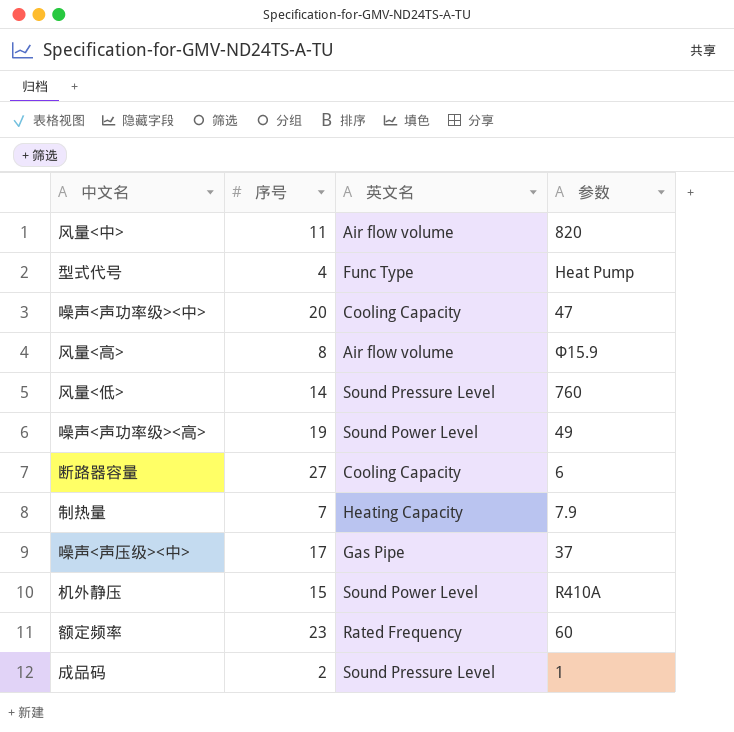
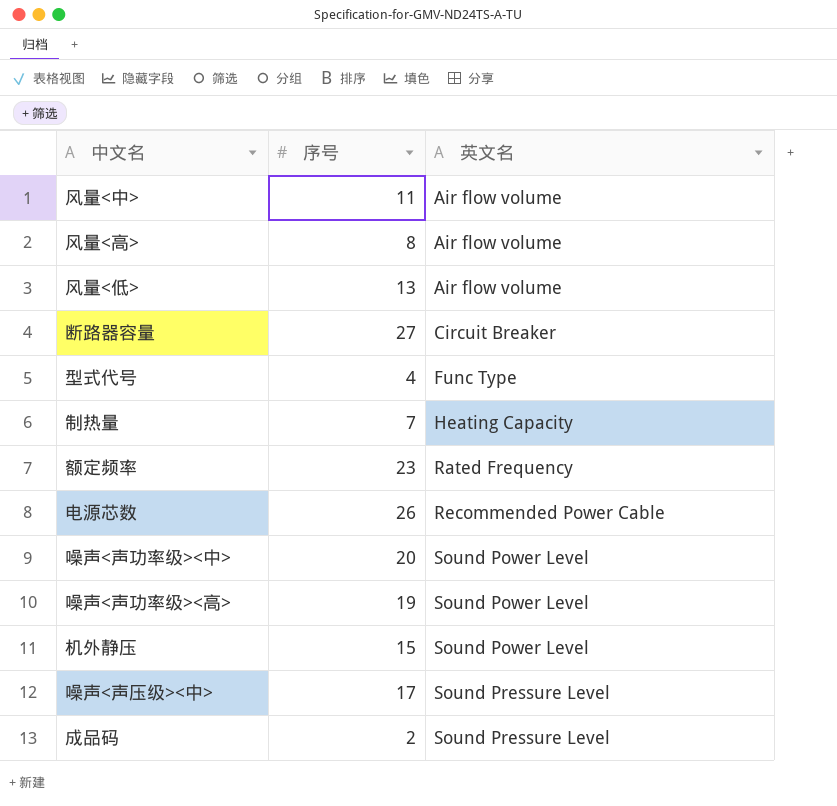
row order: none -> 英文名 ascending
column 参数 | position: 4 -> none
风量<低> | 序号: 14 -> 13
风量<低> | 英文名: Sound Pressure Level -> Air flow volume
断路器容量 | 英文名: Cooling Capacity -> Circuit Breaker
row 电源芯数: none -> 26 | Recommended Power Cable
噪声<声功率级><中> | 英文名: Cooling Capacity -> Sound Power Level
噪声<声压级><中> | 英文名: Gas Pipe -> Sound Pressure Level

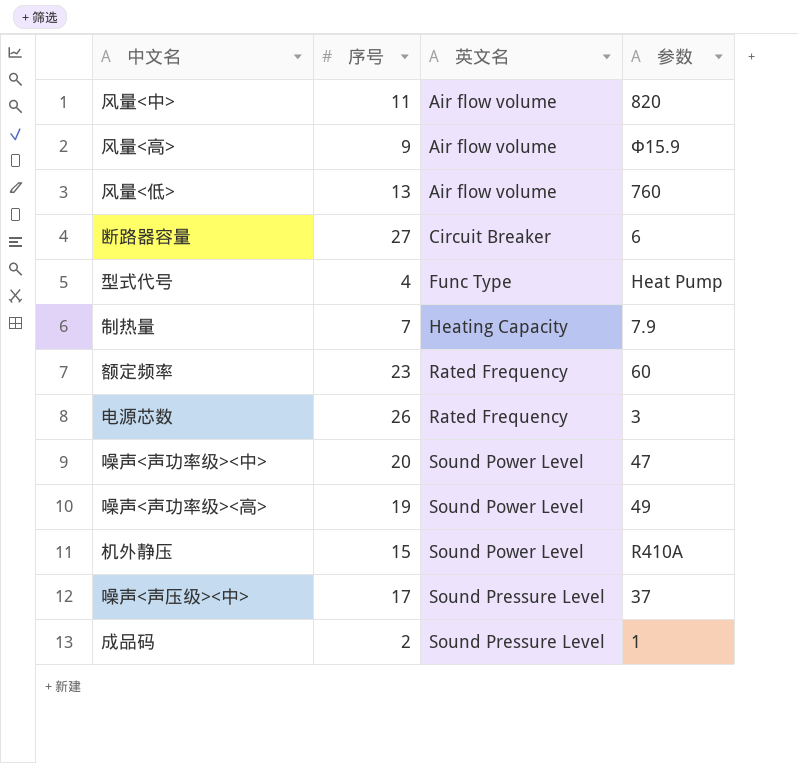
column 参数 | position: none -> 4
风量<高> | 序号: 8 -> 9
电源芯数 | 英文名: Recommended Power Cable -> Rated Frequency

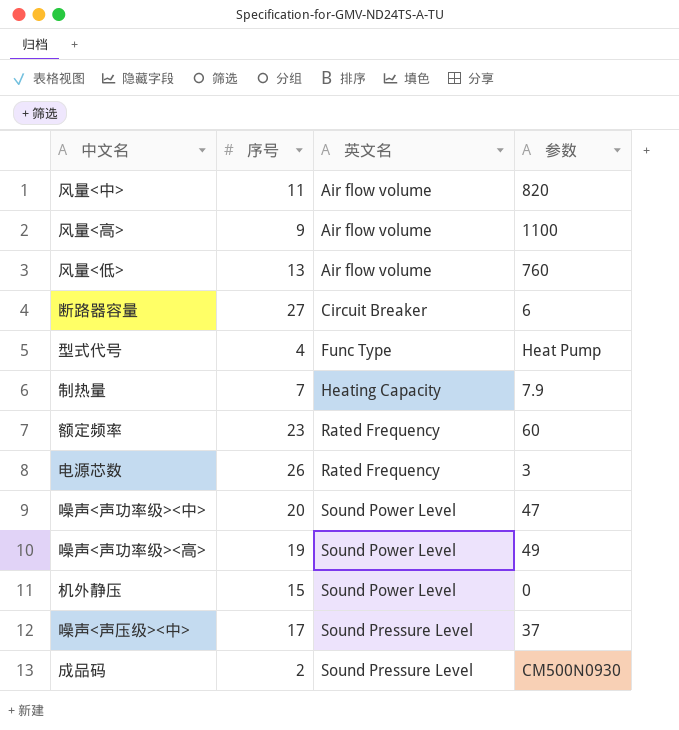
风量<高> | 参数: Φ15.9 -> 1100
机外静压 | 参数: R410A -> 0
成品码 | 参数: 1 -> CM500N0930

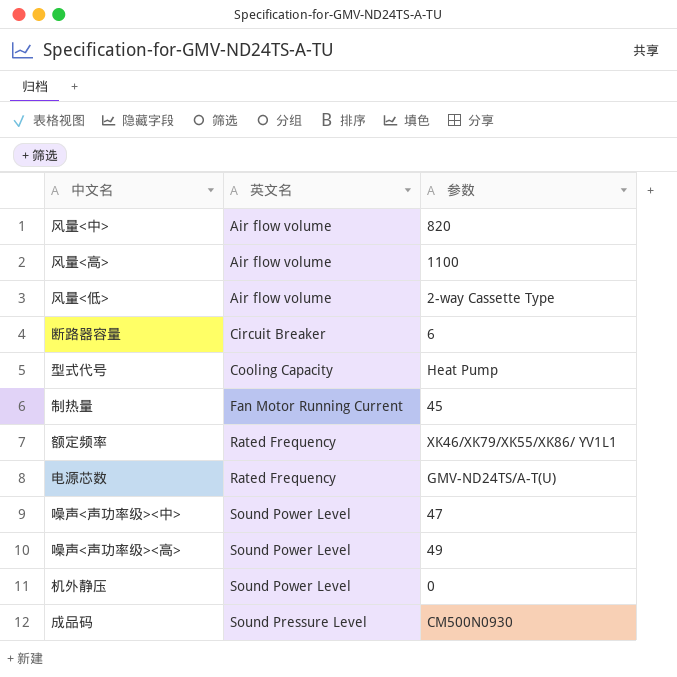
column 序号 | position: 2 -> none
row 噪声<声压级><中>: 17 | Sound Pressure Level | 37 -> none
风量<低> | 参数: 760 -> 2-way Cassette Type
型式代号 | 英文名: Func Type -> Cooling Capacity
制热量 | 英文名: Heating Capacity -> Fan Motor Running Current
制热量 | 参数: 7.9 -> 45
额定频率 | 参数: 60 -> XK46/XK79/XK55/XK86/ YV1L1
电源芯数 | 参数: 3 -> GMV-ND24TS/A-T(U)

